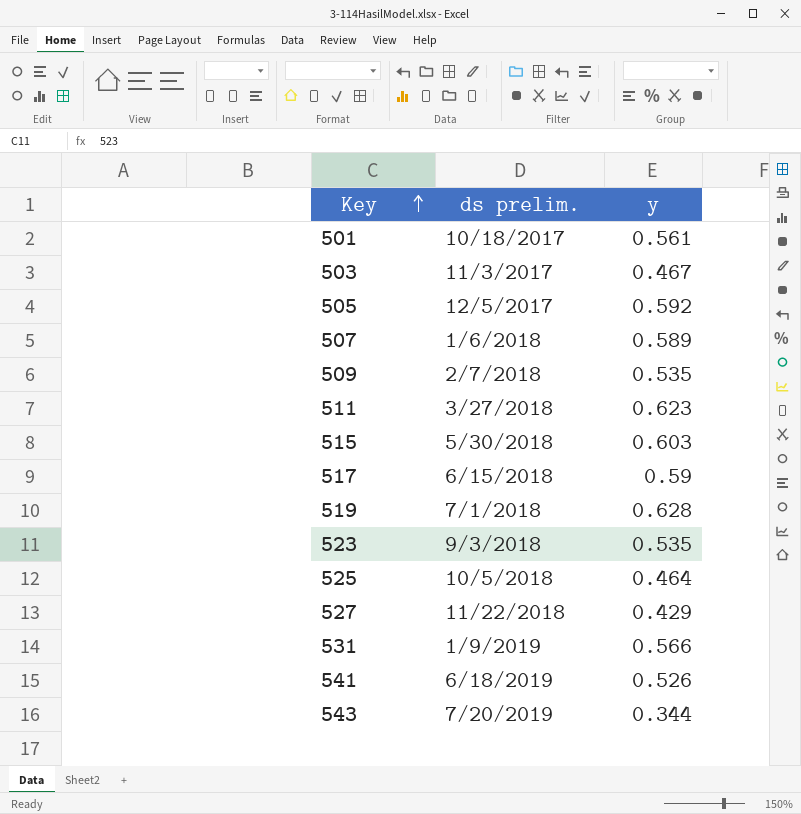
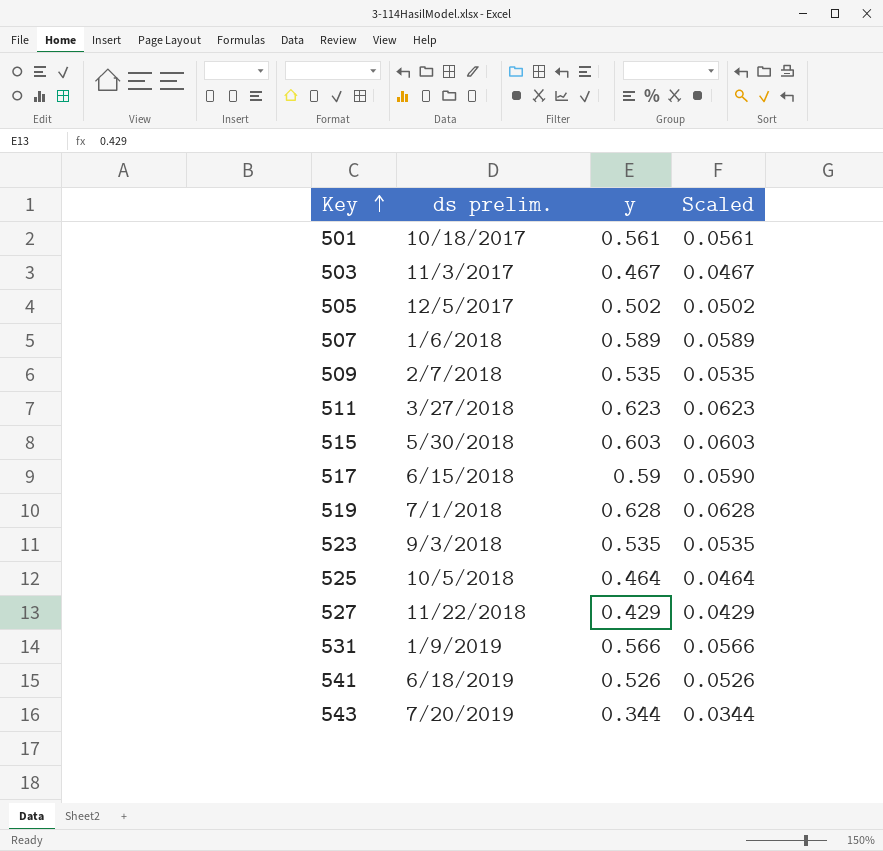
column Scaled | formula: none -> [y] * 0.1
505 | y: 0.592 -> 0.502

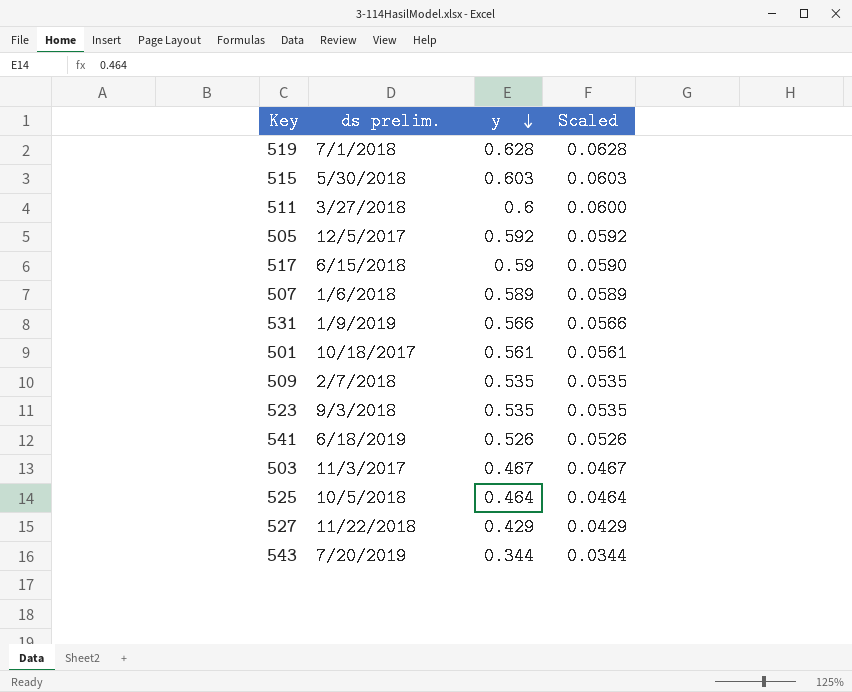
row order: Key ascending -> y descending
511 | y: 0.623 -> 0.6
511 | Scaled: 0.0623 -> 0.0600
505 | y: 0.502 -> 0.592
505 | Scaled: 0.0502 -> 0.0592

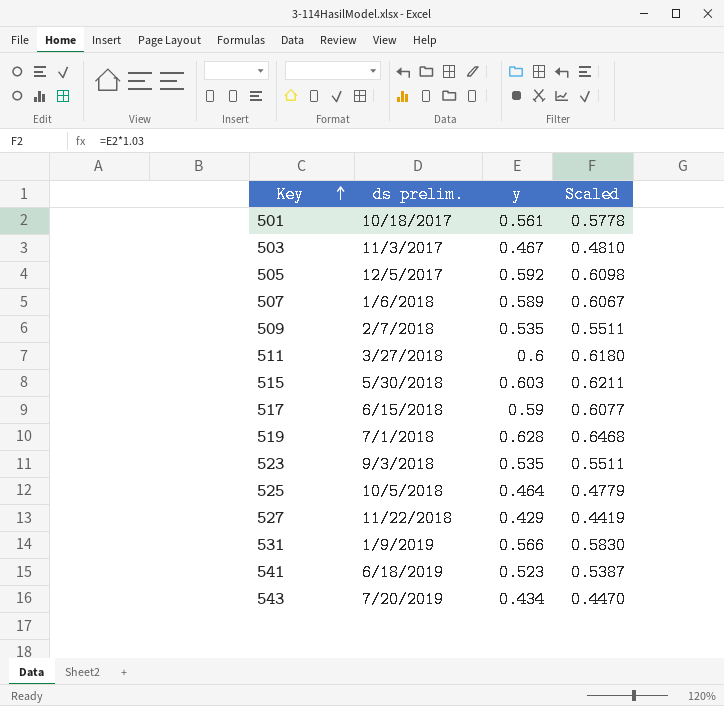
row order: y descending -> Key ascending
column Scaled | formula: [y] * 0.1 -> [y] * 1.03
541 | y: 0.526 -> 0.523
543 | y: 0.344 -> 0.434

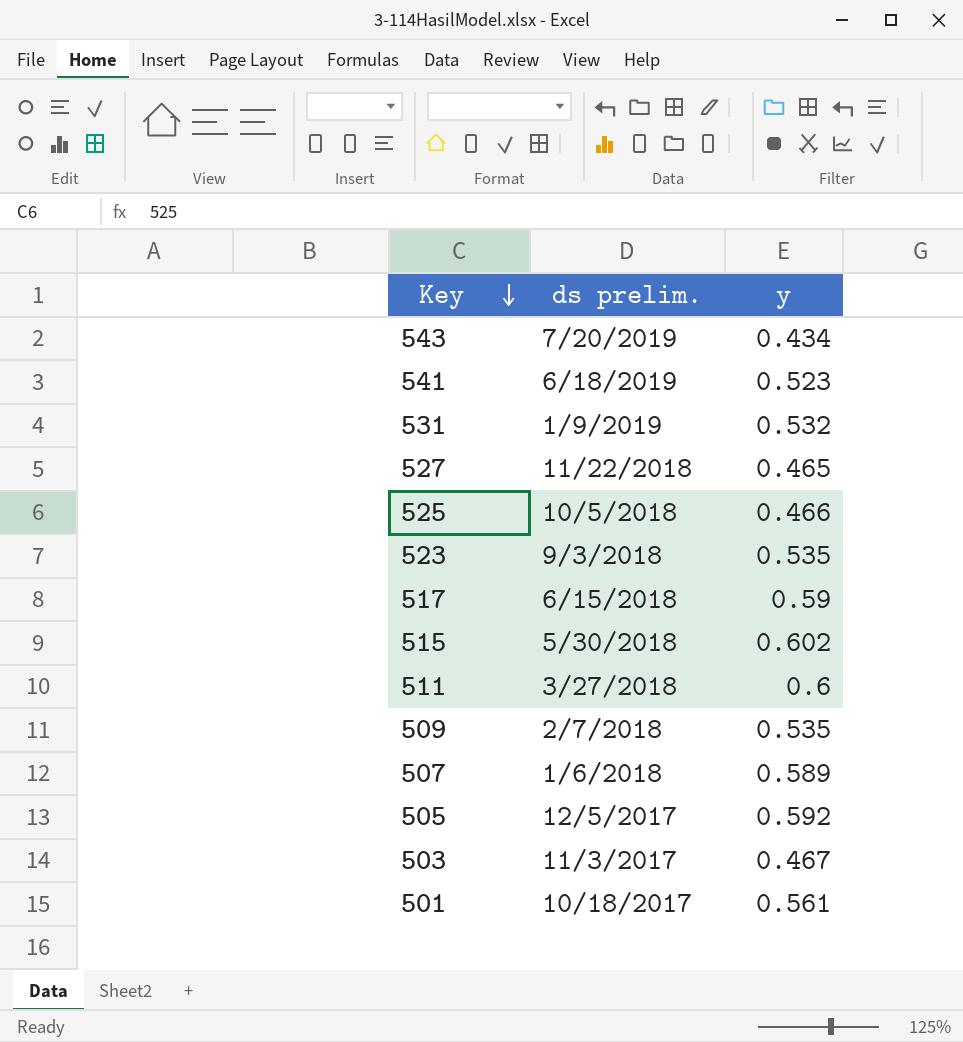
row order: Key ascending -> Key descending
column Scaled | formula: [y] * 1.03 -> none
row 519: 7/1/2018 | 0.628 | 0.6468 -> none
531 | y: 0.566 -> 0.532
527 | y: 0.429 -> 0.465
525 | y: 0.464 -> 0.466
515 | y: 0.603 -> 0.602

